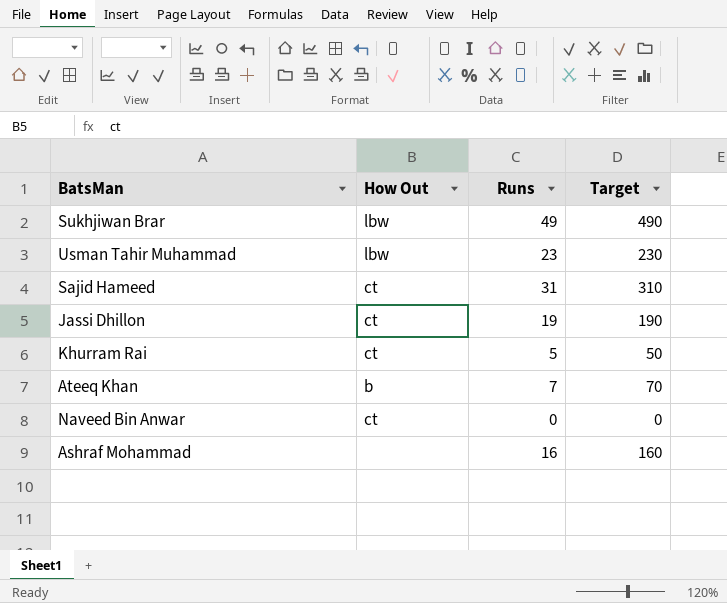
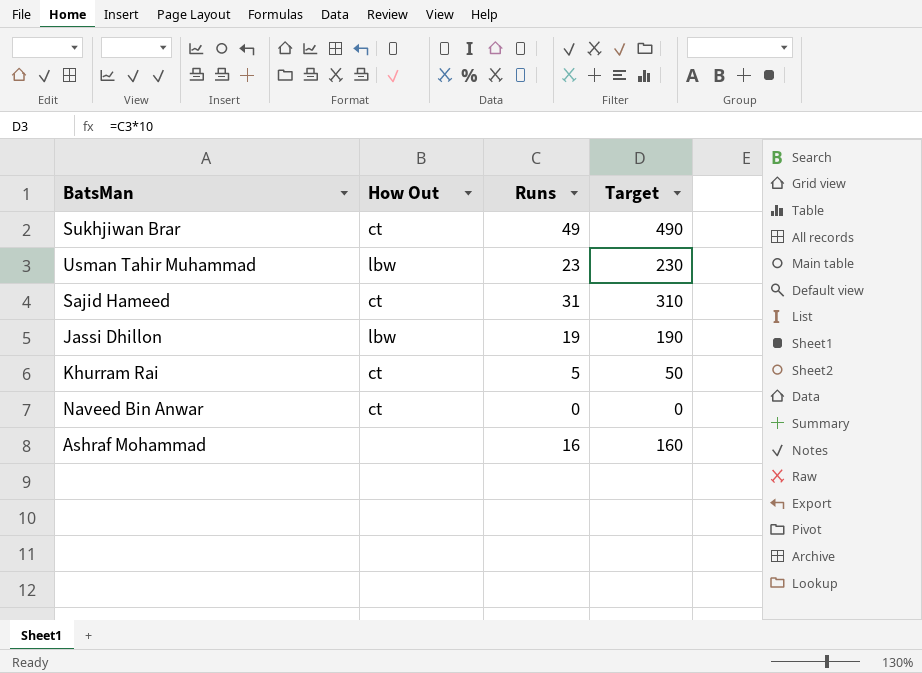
row Ateeq Khan: b | 7 | 70 -> none
Sukhjiwan Brar | How Out: lbw -> ct
Jassi Dhillon | How Out: ct -> lbw

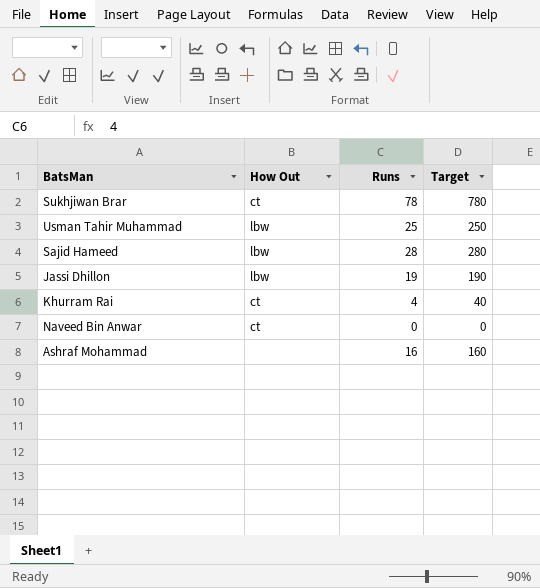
Sukhjiwan Brar | Runs: 49 -> 78
Sukhjiwan Brar | Target: 490 -> 780
Usman Tahir Muhammad | Runs: 23 -> 25
Usman Tahir Muhammad | Target: 230 -> 250
Sajid Hameed | How Out: ct -> lbw
Sajid Hameed | Runs: 31 -> 28
Sajid Hameed | Target: 310 -> 280
Khurram Rai | Runs: 5 -> 4
Khurram Rai | Target: 50 -> 40

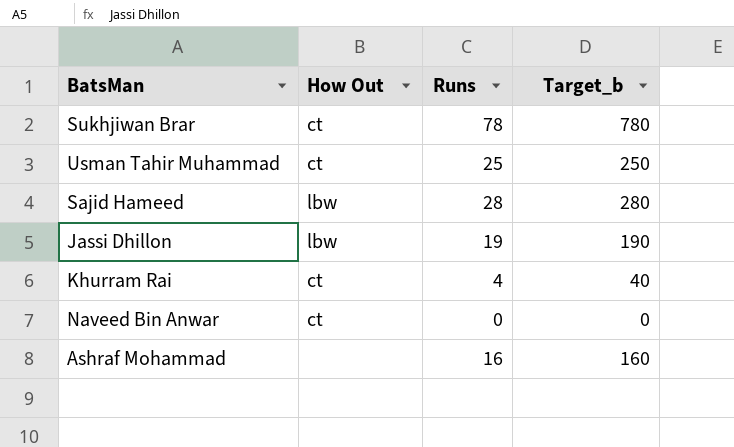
column name: Target -> Target_b
Usman Tahir Muhammad | How Out: lbw -> ct

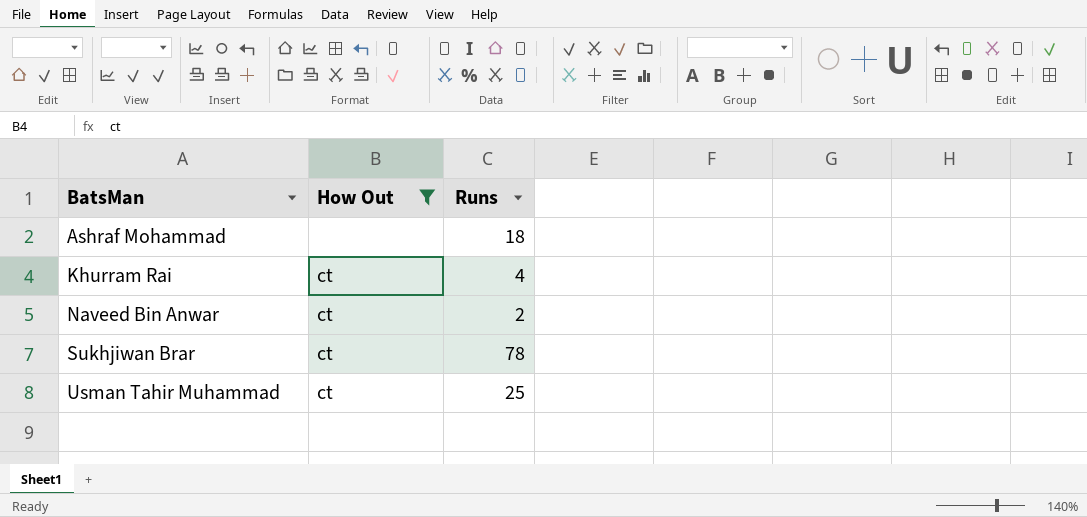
filter: none -> How Out != lbw
row order: none -> BatsMan ascending
column Target_b | formula: [Runs] * 10 -> none
Ashraf Mohammad | Runs: 16 -> 18
Naveed Bin Anwar | Runs: 0 -> 2

